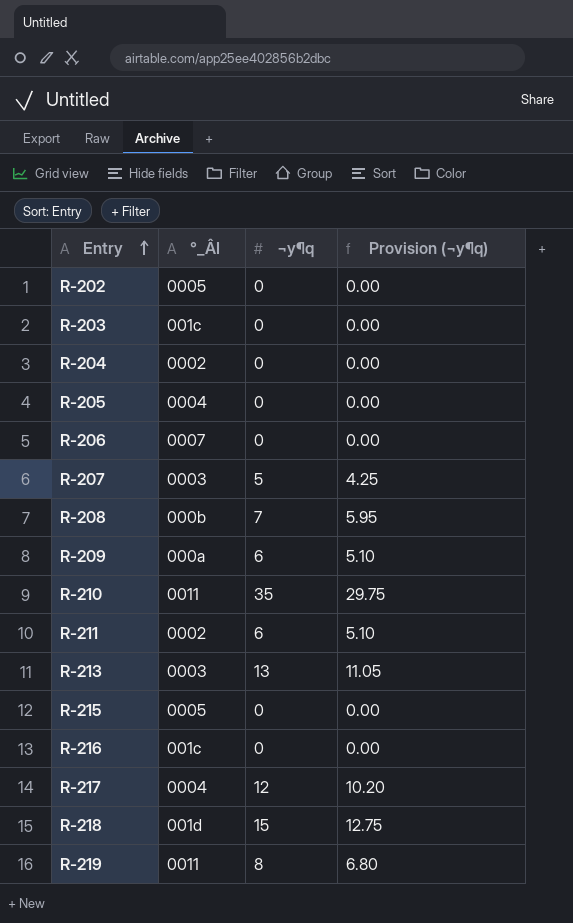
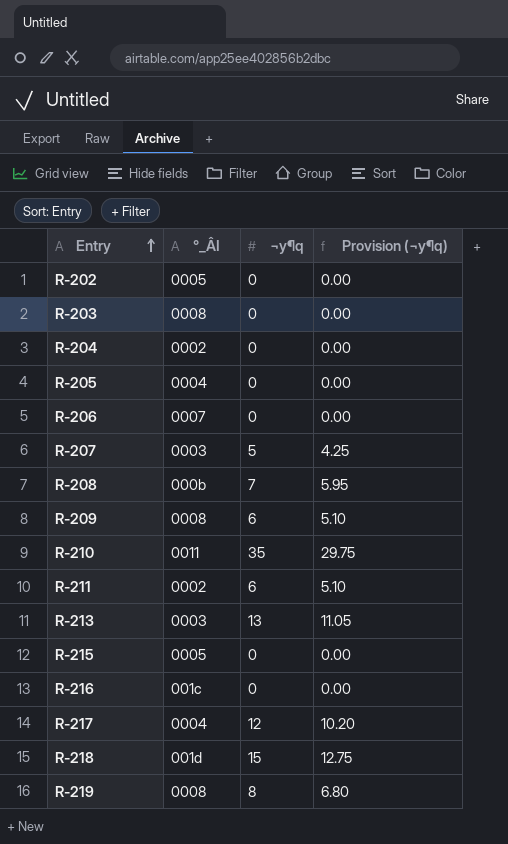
R-203 | °_ÂI: 001c -> 0008
R-209 | °_ÂI: 000a -> 0008
R-219 | °_ÂI: 0011 -> 0008

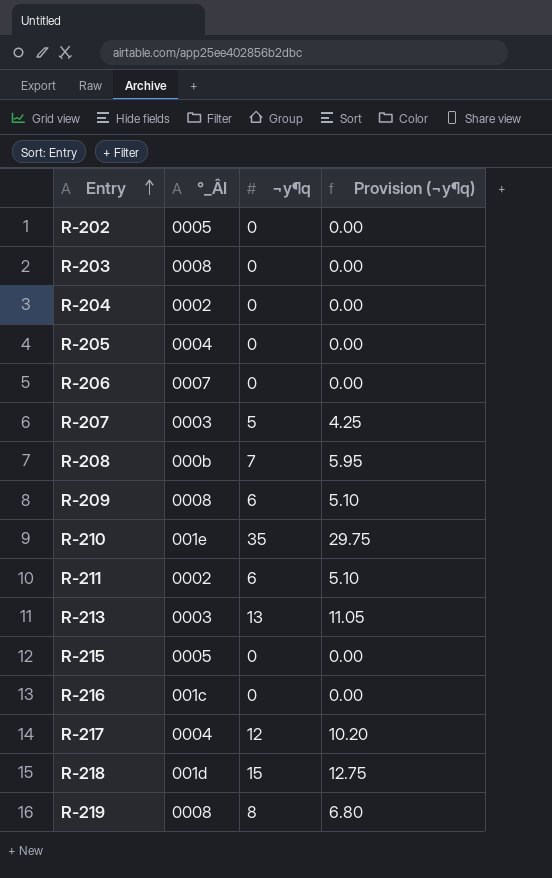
R-210 | °_ÂI: 0011 -> 001e

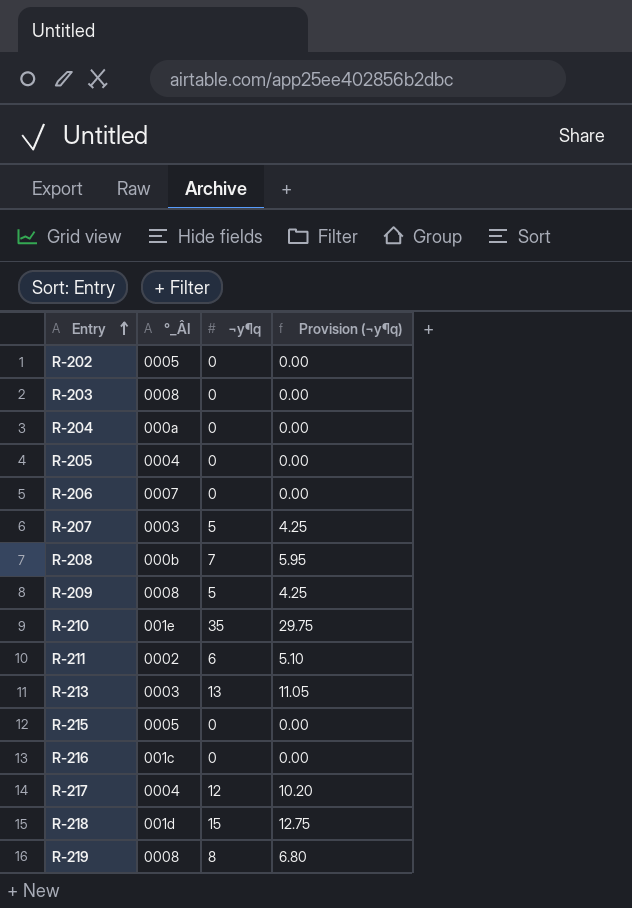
R-204 | °_ÂI: 0002 -> 000a
R-209 | ¬y¶q: 6 -> 5
R-209 | Provision (¬y¶q): 5.10 -> 4.25

